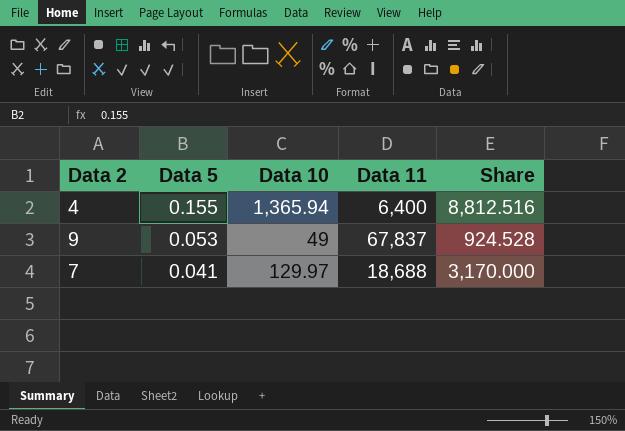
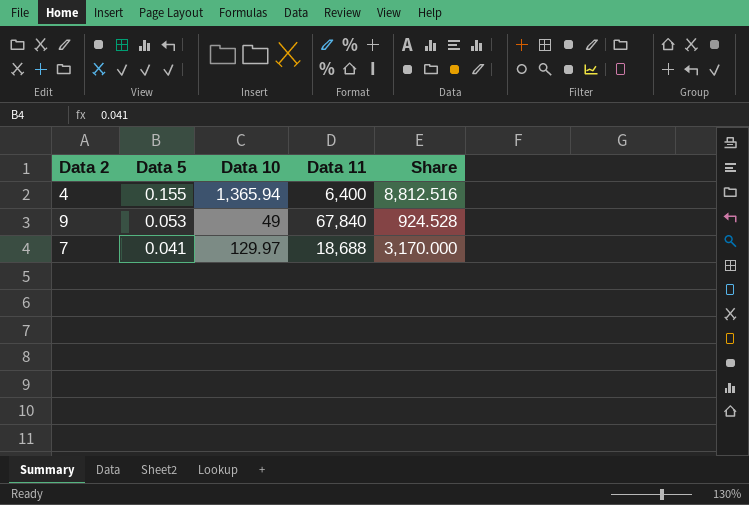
9 | Data 11: 67,837 -> 67,840

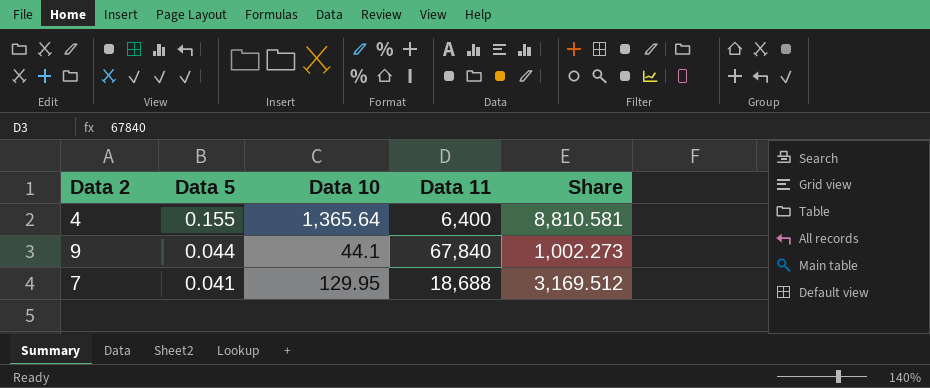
4 | Data 10: 1,365.94 -> 1,365.64
4 | Share: 8,812.516 -> 8,810.581
9 | Data 5: 0.053 -> 0.044
9 | Data 10: 49 -> 44.1
9 | Share: 924.528 -> 1,002.273
7 | Data 10: 129.97 -> 129.95
7 | Share: 3,170.000 -> 3,169.512

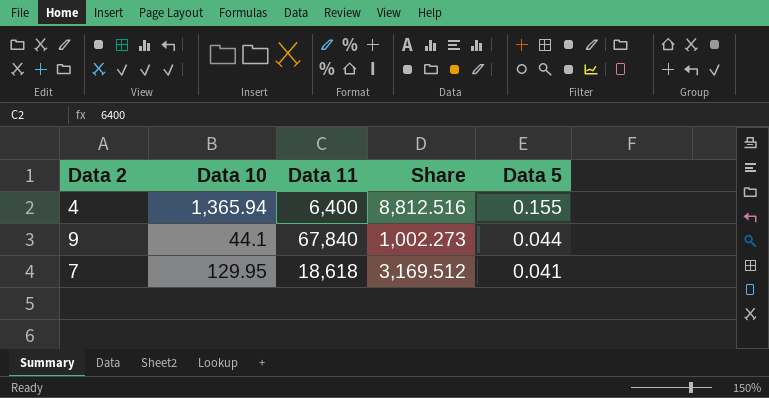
column Data 5 | position: 2 -> 5
4 | Data 10: 1,365.64 -> 1,365.94
4 | Share: 8,810.581 -> 8,812.516
7 | Data 11: 18,688 -> 18,618

